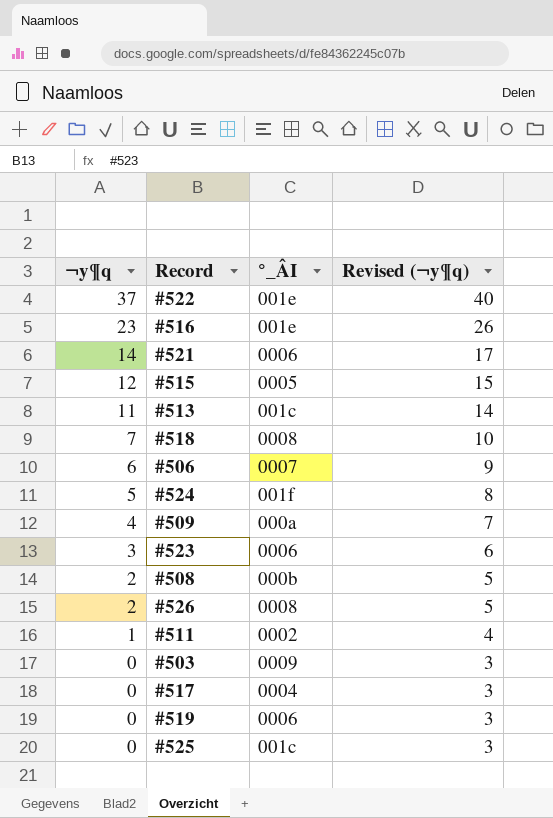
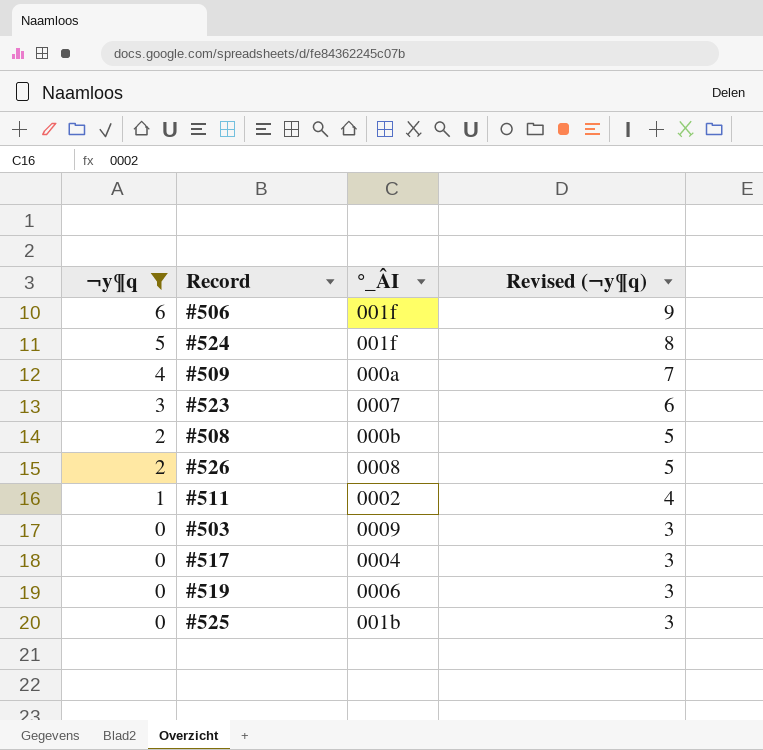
filter: none -> ¬y¶q <= 6
#506 | °_ÂI: 0007 -> 001f
#523 | °_ÂI: 0006 -> 0007
#525 | °_ÂI: 001c -> 001b

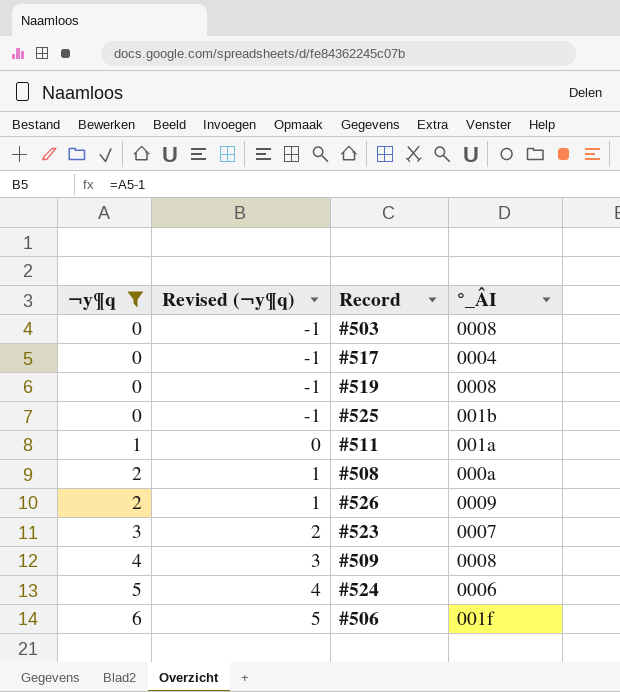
row order: ¬y¶q descending -> ¬y¶q ascending
column Revised (¬y¶q) | formula: [¬y¶q] + 3 -> [¬y¶q] - 1
column Revised (¬y¶q) | position: 4 -> 2
#503 | °_ÂI: 0009 -> 0008
#519 | °_ÂI: 0006 -> 0008
#511 | °_ÂI: 0002 -> 001a
#508 | °_ÂI: 000b -> 000a
#526 | °_ÂI: 0008 -> 0009
#509 | °_ÂI: 000a -> 0008
#524 | °_ÂI: 001f -> 0006

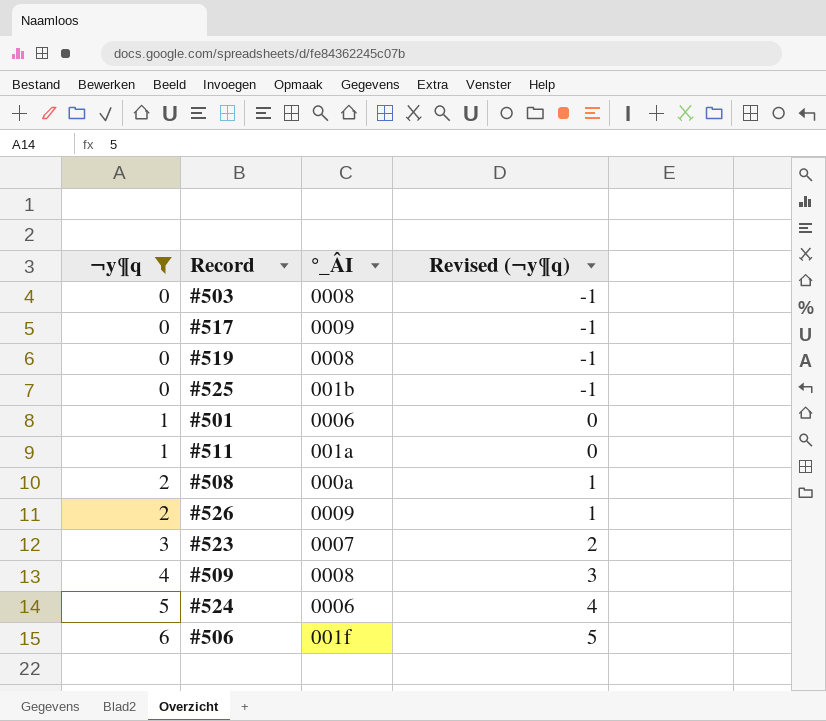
column Revised (¬y¶q) | position: 2 -> 4
#517 | °_ÂI: 0004 -> 0009
row #501: none -> 1 | 0006 | 0

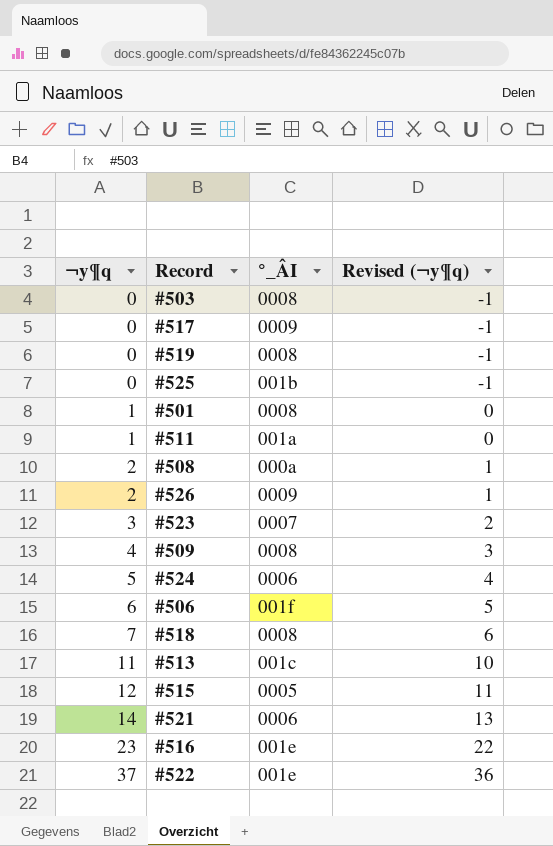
filter: ¬y¶q <= 6 -> none
#501 | °_ÂI: 0006 -> 0008

